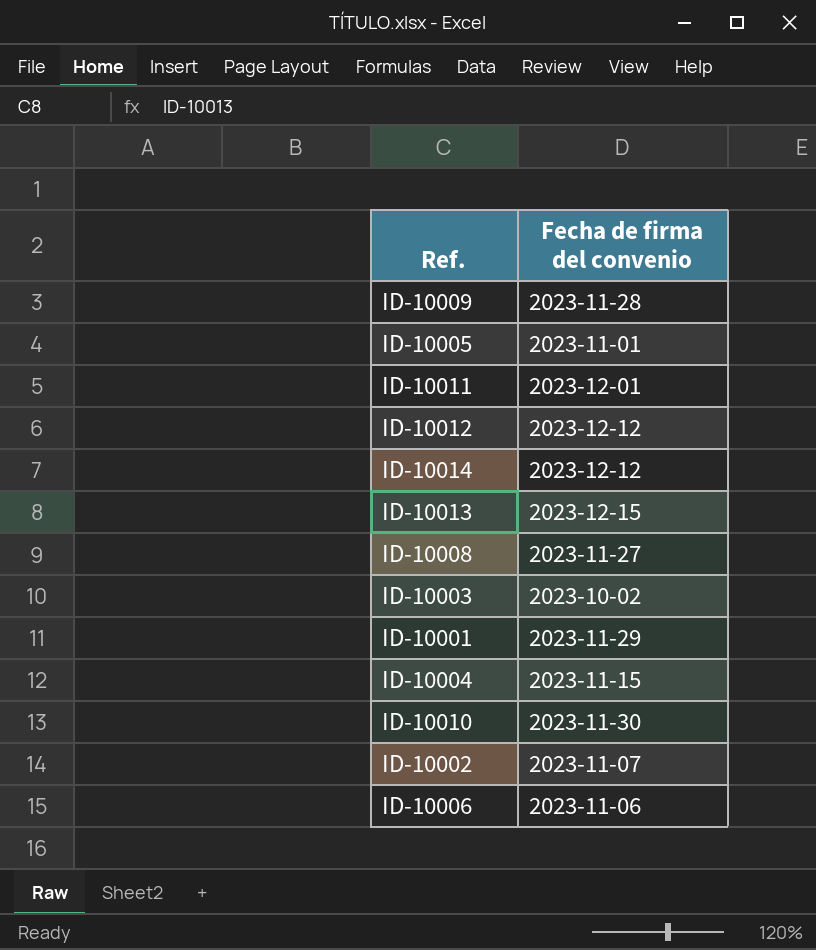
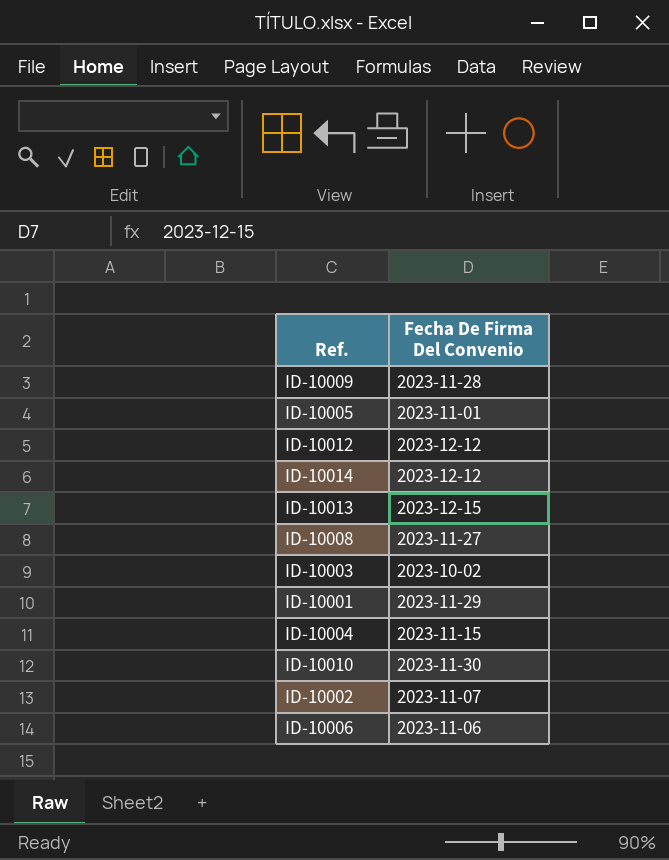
column name: Fecha de firma del convenio -> Fecha De Firma Del Convenio
row ID-10011: 2023-12-01 -> none

